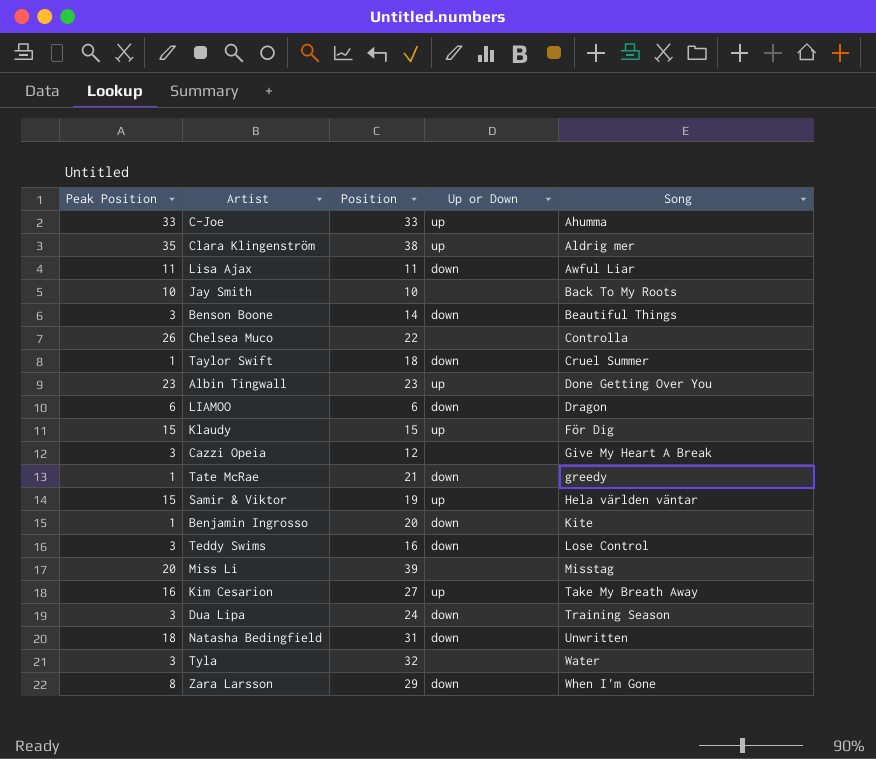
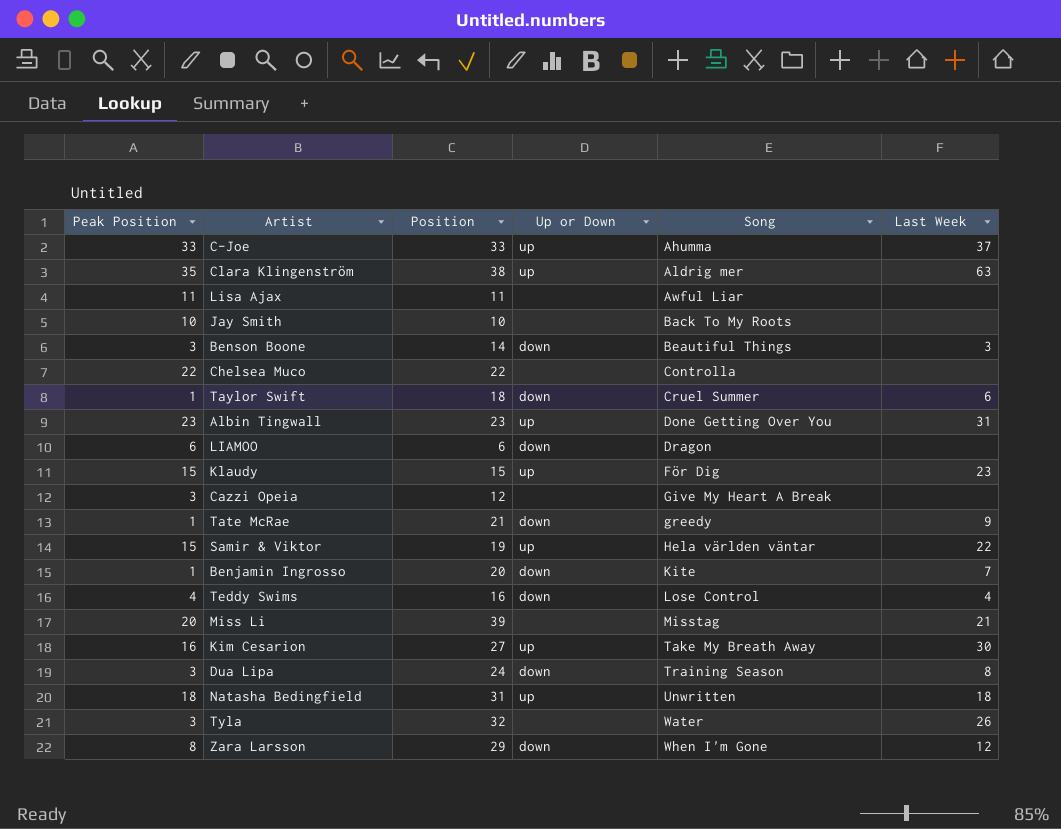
column Last Week | position: none -> 6
Lisa Ajax | Up or Down: down -> none
Chelsea Muco | Peak Position: 26 -> 22
Teddy Swims | Peak Position: 3 -> 4
Natasha Bedingfield | Up or Down: down -> up

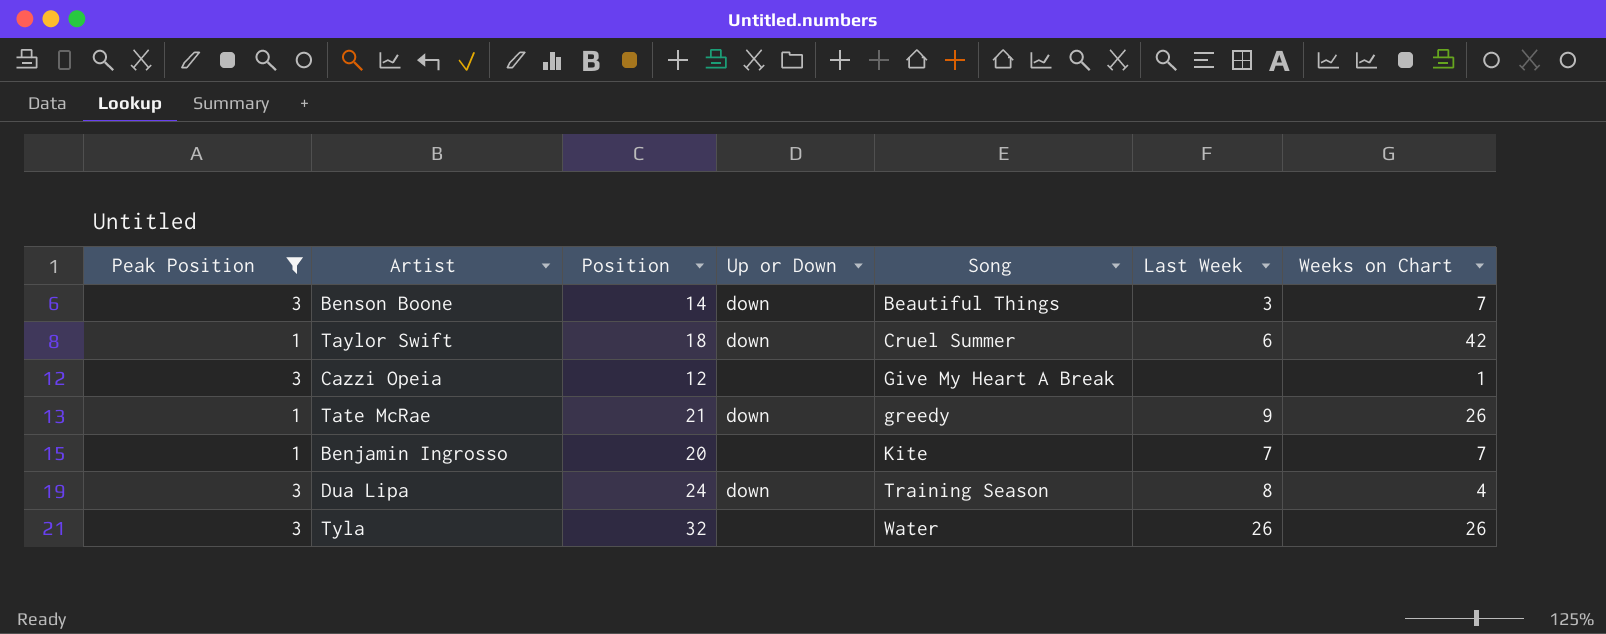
filter: none -> Peak Position <= 3
column Weeks on Chart | position: none -> 7
Benjamin Ingrosso | Up or Down: down -> none

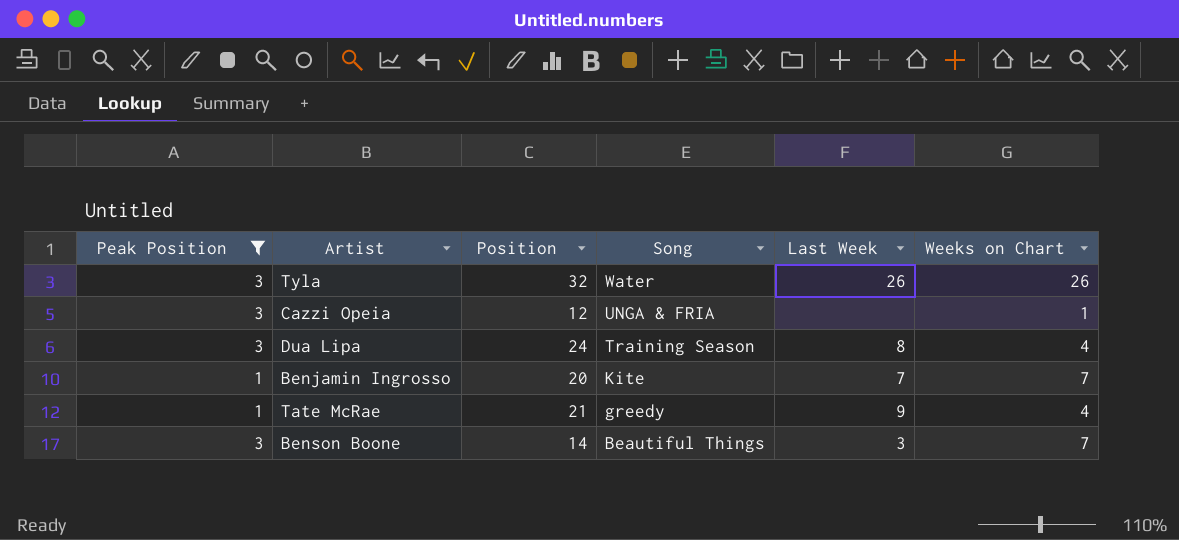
row order: Song ascending -> Song descending
column Up or Down | position: 4 -> none
row Taylor Swift: 1 | 18 | down | Cruel Summer | 6 | 42 -> none
Cazzi Opeia | Song: Give My Heart A Break -> UNGA & FRIA
Tate McRae | Weeks on Chart: 26 -> 4

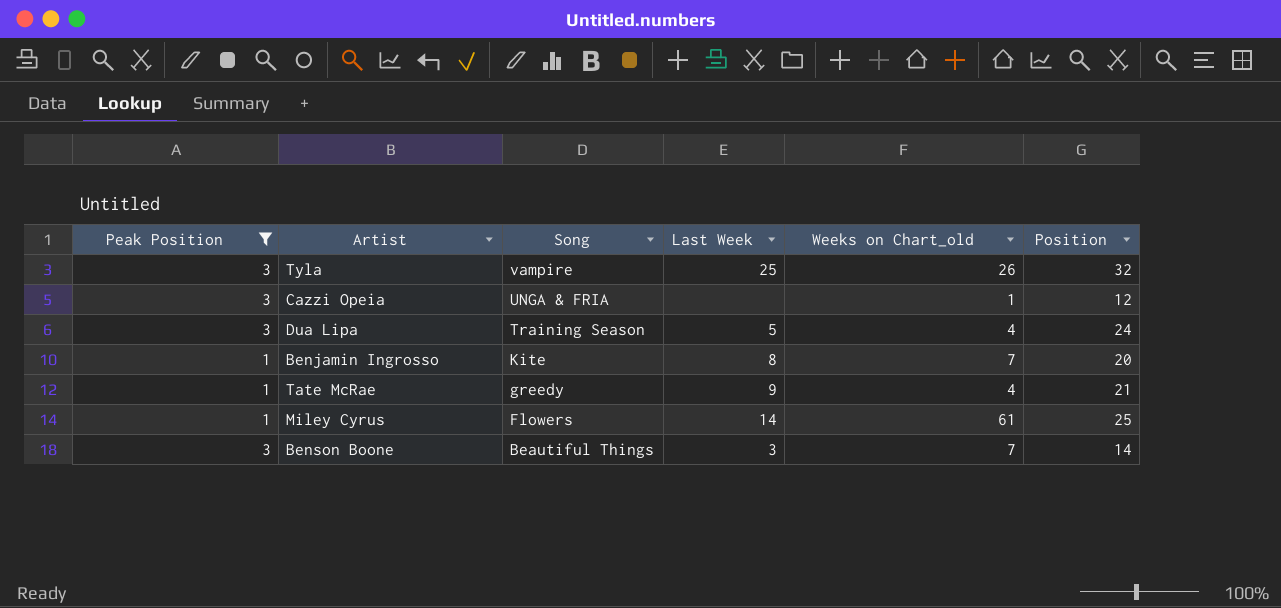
column name: Weeks on Chart -> Weeks on Chart_old
column Position | position: 3 -> 6
Tyla | Song: Water -> vampire
Tyla | Last Week: 26 -> 25
Dua Lipa | Last Week: 8 -> 5
Benjamin Ingrosso | Last Week: 7 -> 8
row Miley Cyrus: none -> 1 | Flowers | 14 | 61 | 25

